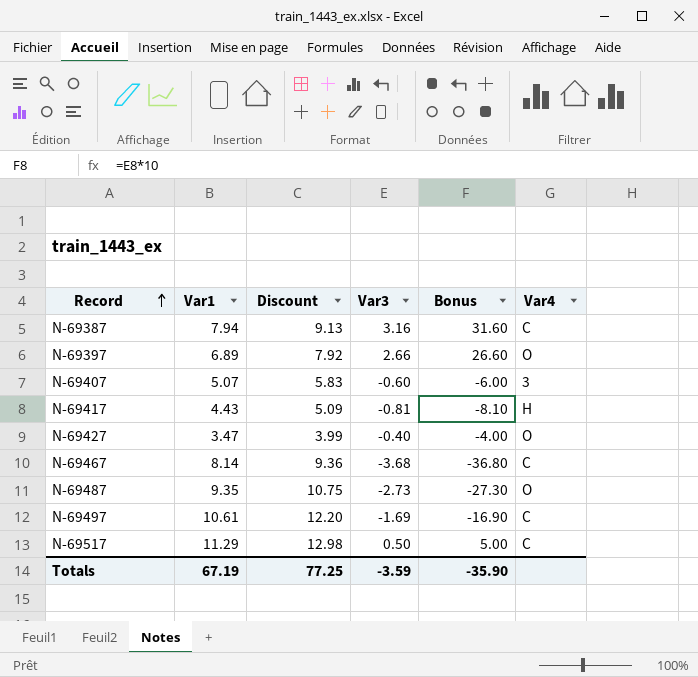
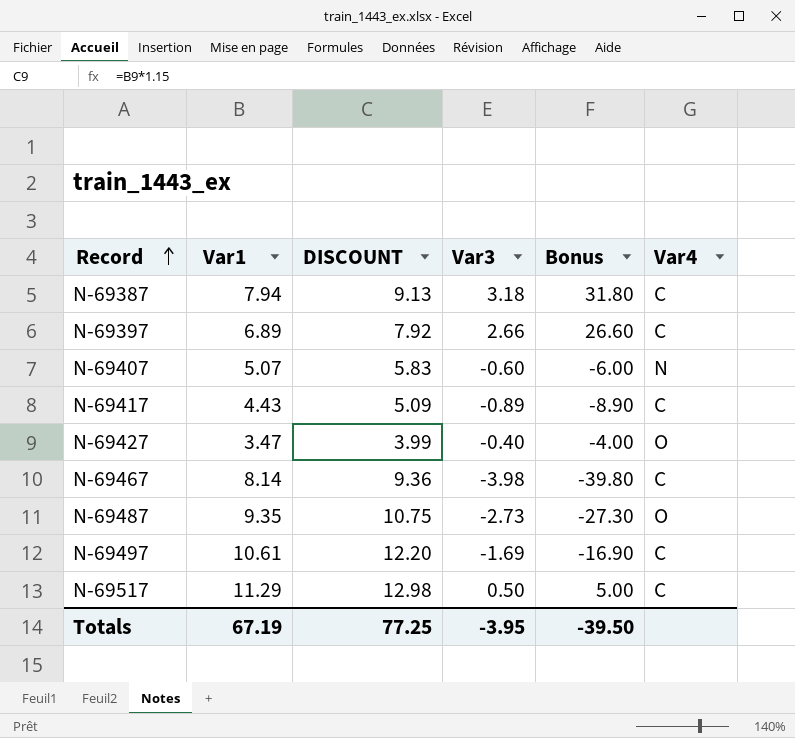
column name: Discount -> DISCOUNT
N-69387 | Var3: 3.16 -> 3.18
N-69387 | Bonus: 31.60 -> 31.80
N-69397 | Var4: O -> C
N-69407 | Var4: 3 -> N
N-69417 | Var3: -0.81 -> -0.89
N-69417 | Bonus: -8.10 -> -8.90
N-69417 | Var4: H -> C
N-69467 | Var3: -3.68 -> -3.98
N-69467 | Bonus: -36.80 -> -39.80
Totals | Var3: -3.59 -> -3.95
Totals | Bonus: -35.90 -> -39.50

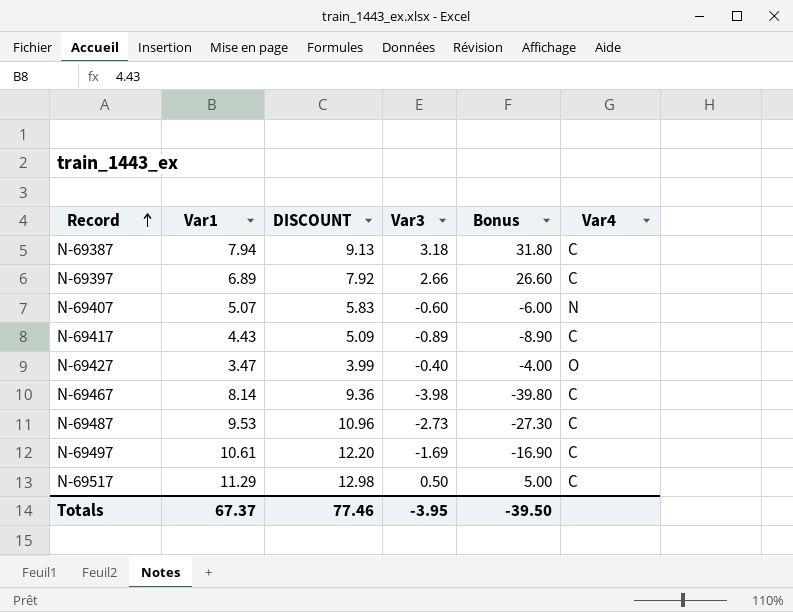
N-69487 | Var1: 9.35 -> 9.53
N-69487 | DISCOUNT: 10.75 -> 10.96
N-69487 | Var4: O -> C
Totals | Var1: 67.19 -> 67.37
Totals | DISCOUNT: 77.25 -> 77.46

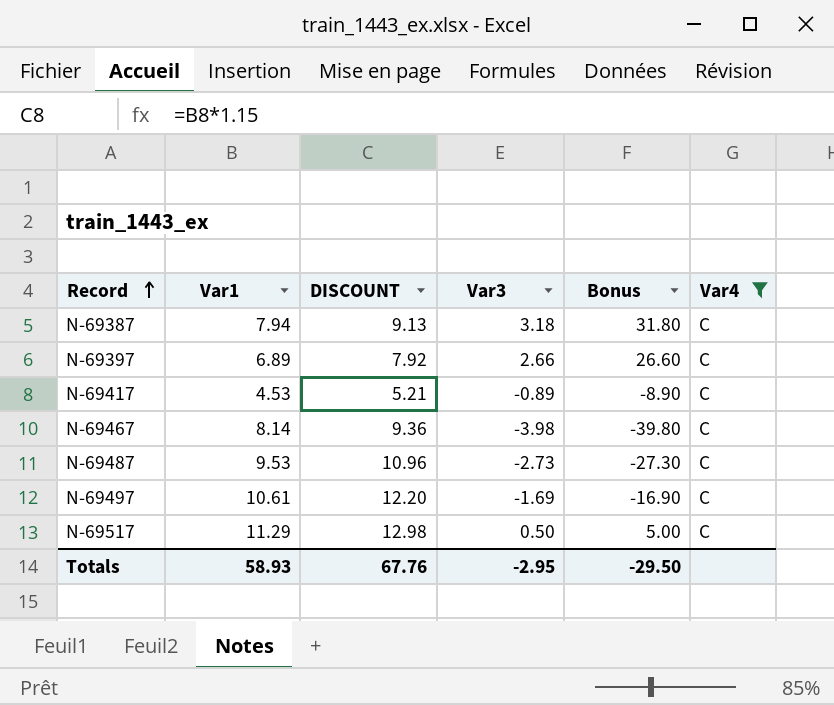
filter: none -> Var4 = C
N-69417 | Var1: 4.43 -> 4.53
N-69417 | DISCOUNT: 5.09 -> 5.21
Totals | Var1: 67.37 -> 58.93
Totals | DISCOUNT: 77.46 -> 67.76
Totals | Var3: -3.95 -> -2.95
Totals | Bonus: -39.50 -> -29.50

